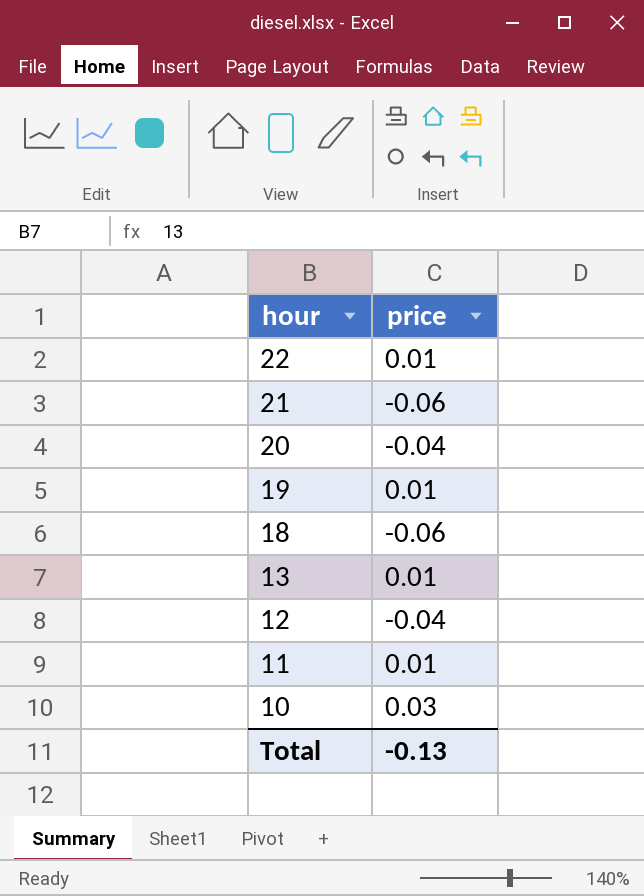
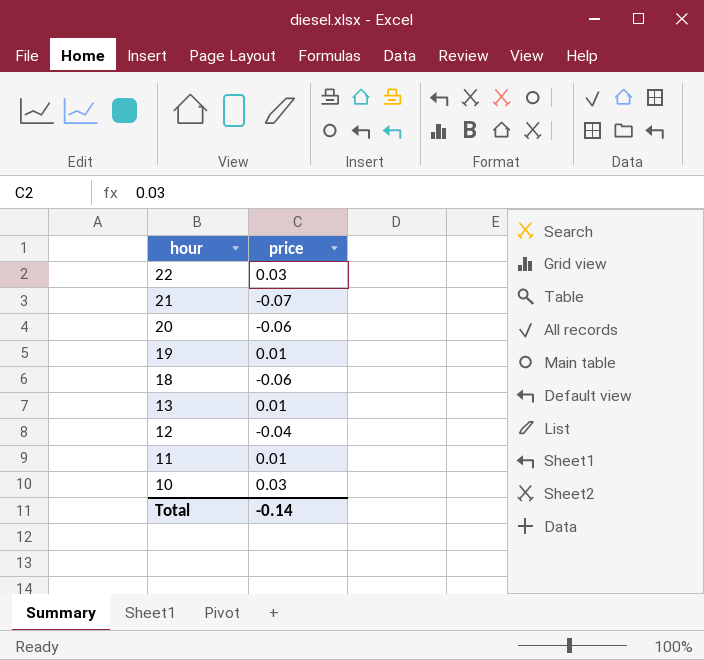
22 | price: 0.01 -> 0.03
21 | price: -0.06 -> -0.07
20 | price: -0.04 -> -0.06
Total | price: -0.13 -> -0.14

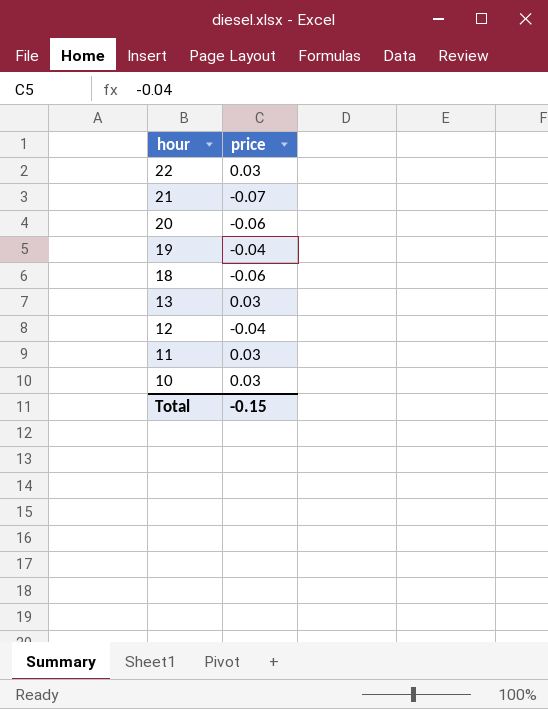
19 | price: 0.01 -> -0.04
13 | price: 0.01 -> 0.03
11 | price: 0.01 -> 0.03
Total | price: -0.14 -> -0.15

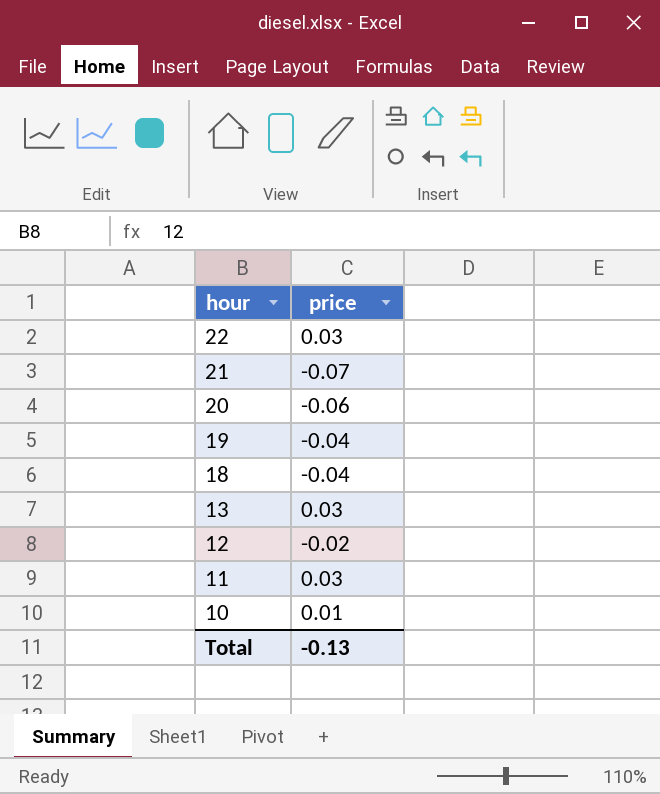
18 | price: -0.06 -> -0.04
12 | price: -0.04 -> -0.02
10 | price: 0.03 -> 0.01
Total | price: -0.15 -> -0.13

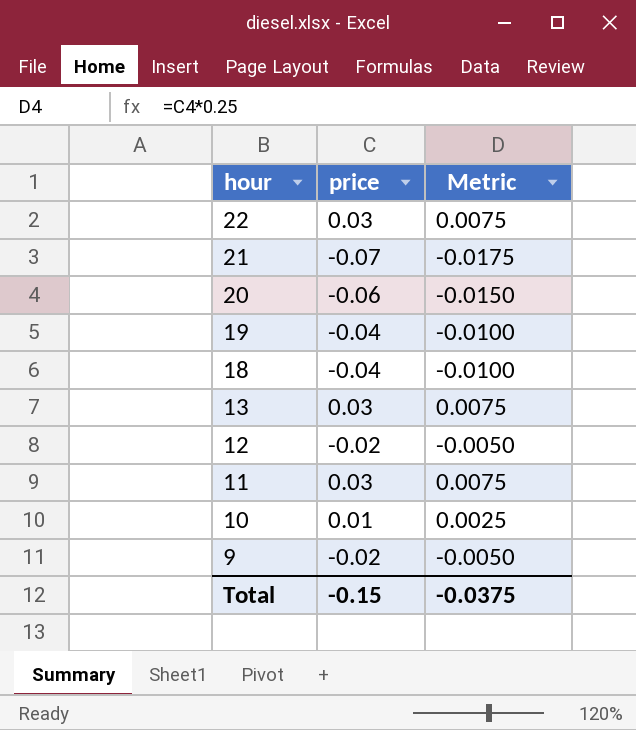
column Metric | formula: none -> [price] * 0.25
row 9: none -> -0.02 | -0.0050
Total | price: -0.13 -> -0.15

